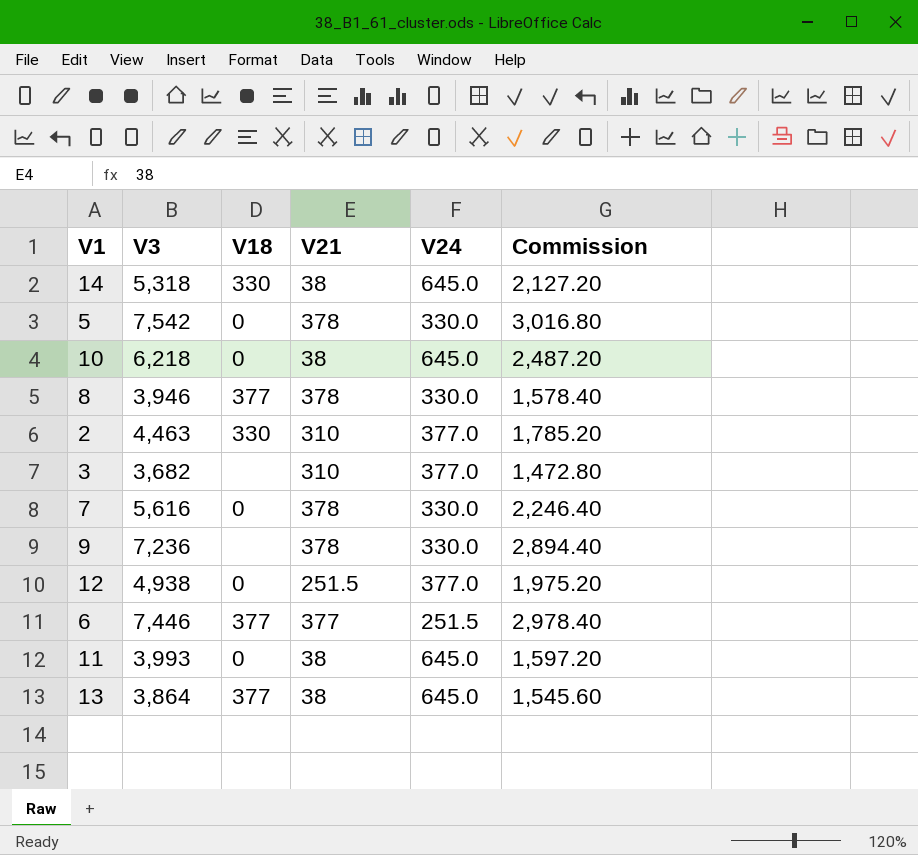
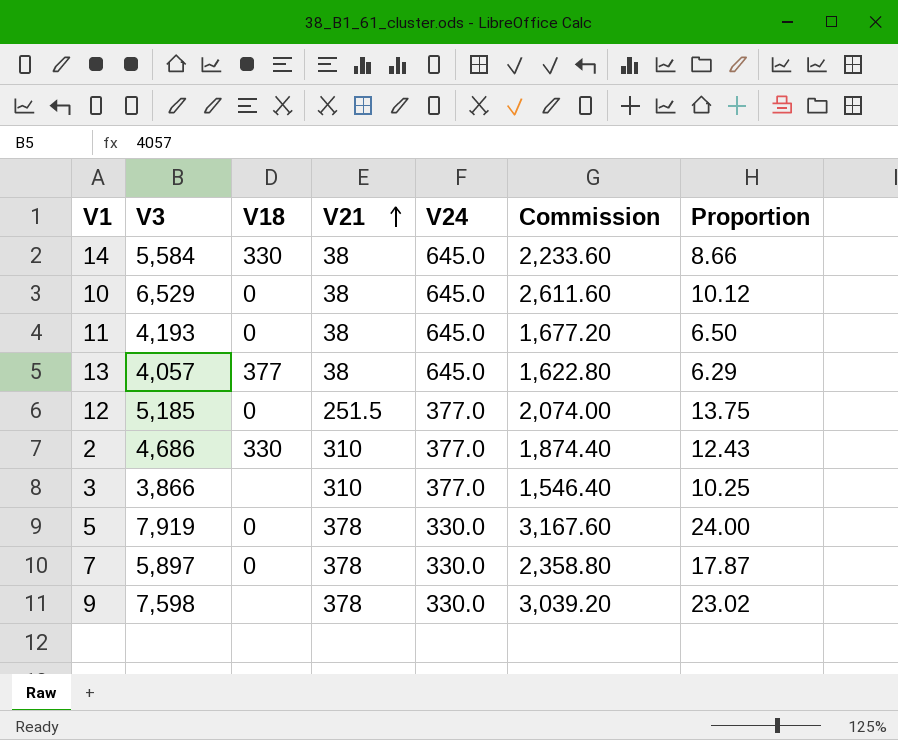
row order: none -> V21 ascending
column Proportion | formula: none -> [V3] / [V24]
row 8: 3,946 | 377 | 378 | 330.0 | 1,578.40 -> none
row 6: 7,446 | 377 | 377 | 251.5 | 2,978.40 -> none
14 | V3: 5,318 -> 5,584
14 | Commission: 2,127.20 -> 2,233.60
10 | V3: 6,218 -> 6,529
10 | Commission: 2,487.20 -> 2,611.60
11 | V3: 3,993 -> 4,193
11 | Commission: 1,597.20 -> 1,677.20
13 | V3: 3,864 -> 4,057
13 | Commission: 1,545.60 -> 1,622.80
12 | V3: 4,938 -> 5,185
12 | Commission: 1,975.20 -> 2,074.00
2 | V3: 4,463 -> 4,686
2 | Commission: 1,785.20 -> 1,874.40
3 | V3: 3,682 -> 3,866
3 | Commission: 1,472.80 -> 1,546.40
5 | V3: 7,542 -> 7,919
5 | Commission: 3,016.80 -> 3,167.60
7 | V3: 5,616 -> 5,897
7 | Commission: 2,246.40 -> 2,358.80
9 | V3: 7,236 -> 7,598
9 | Commission: 2,894.40 -> 3,039.20

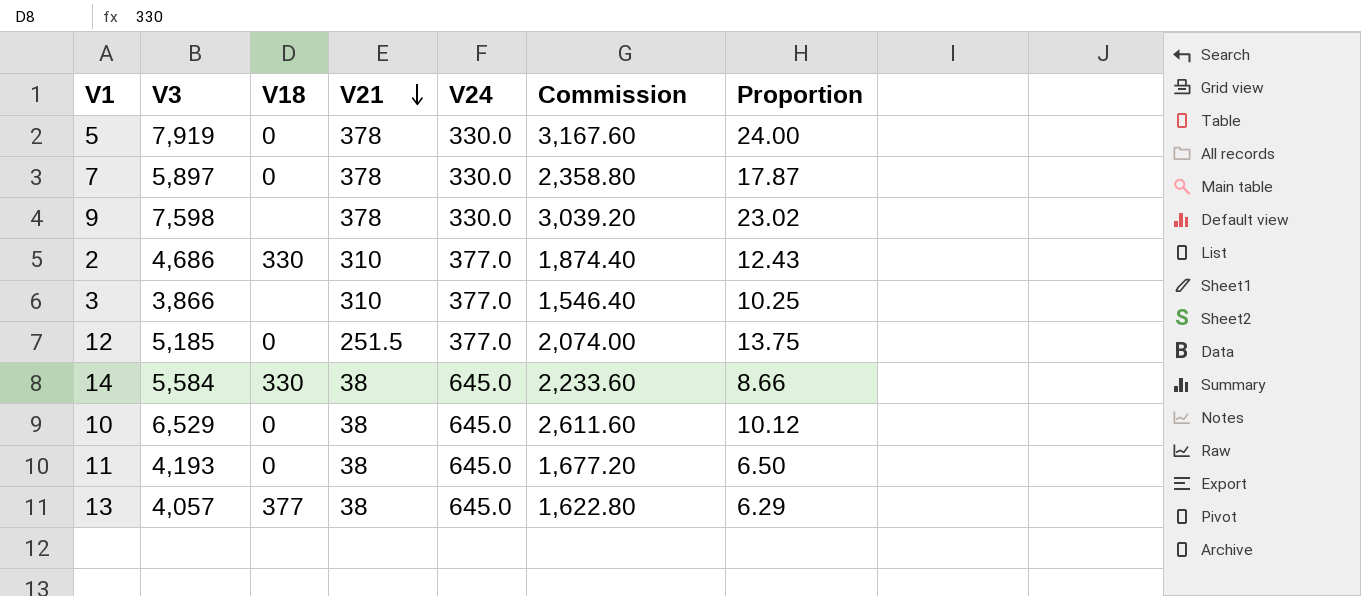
row order: V21 ascending -> V21 descending

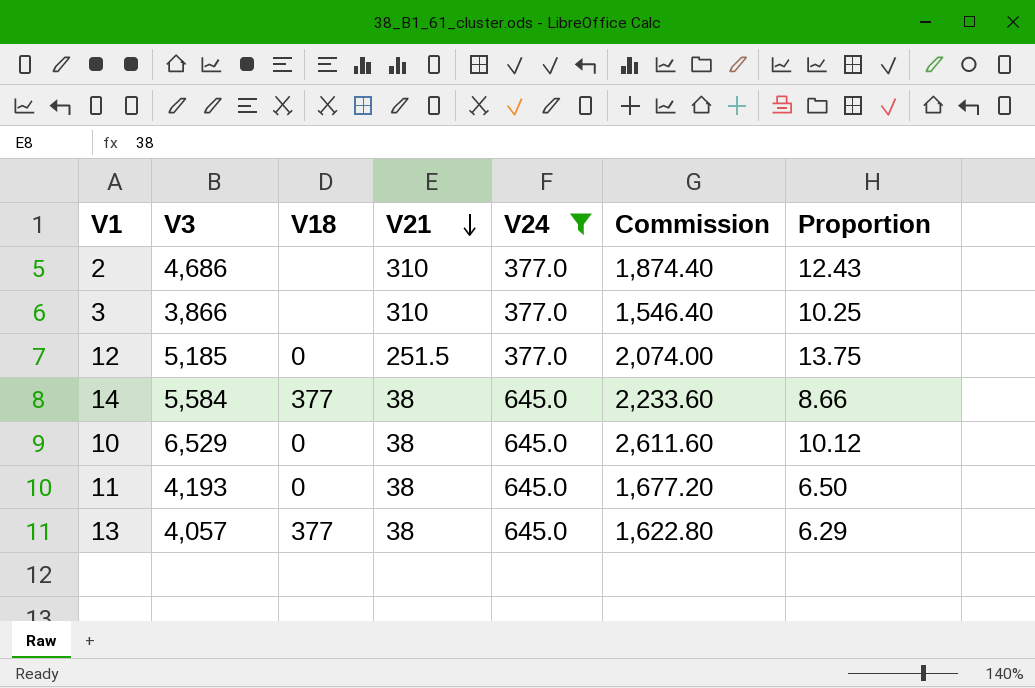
filter: none -> V24 != 330.0
2 | V18: 330 -> none
14 | V18: 330 -> 377

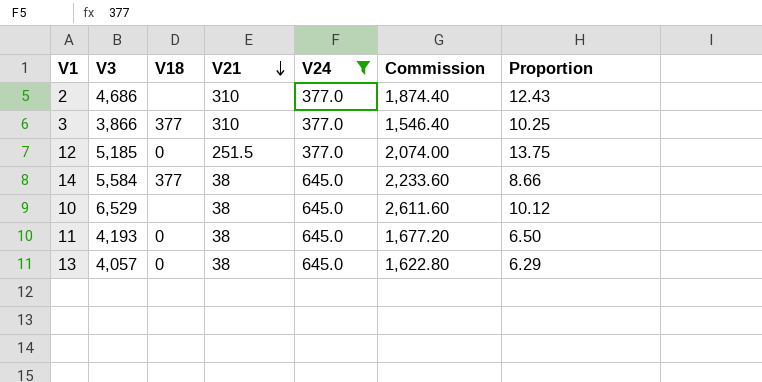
3 | V18: none -> 377
10 | V18: 0 -> none
13 | V18: 377 -> 0

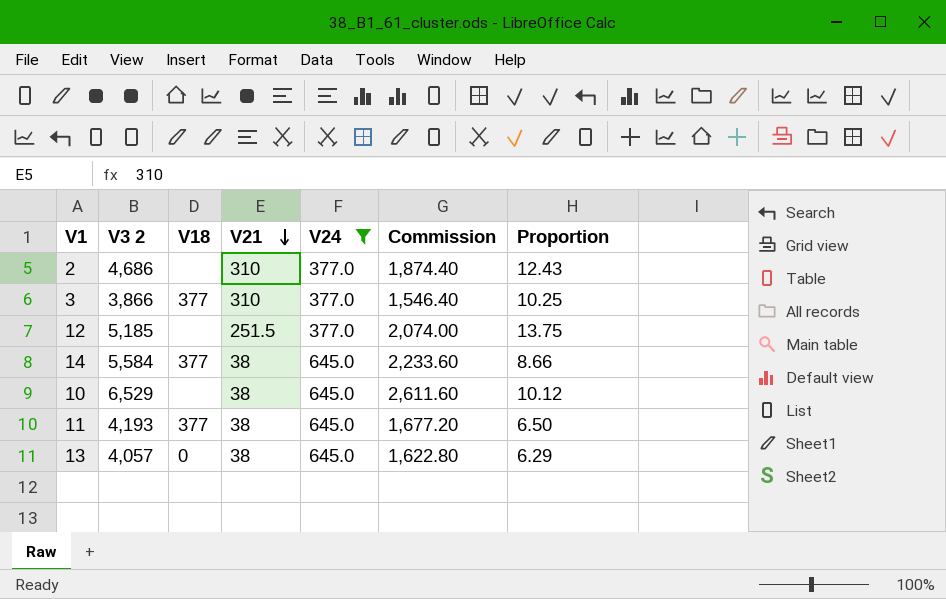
column name: V3 -> V3 2
12 | V18: 0 -> none
11 | V18: 0 -> 377

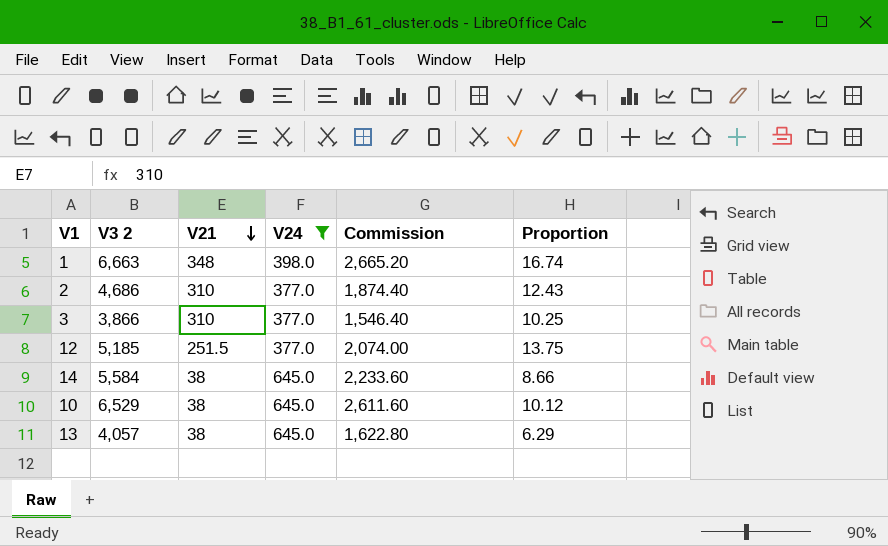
column V18 | position: 3 -> none
row 11: 4,193 | 377 | 38 | 645.0 | 1,677.20 | 6.50 -> none
row 1: none -> 6,663 | 348 | 398.0 | 2,665.20 | 16.74

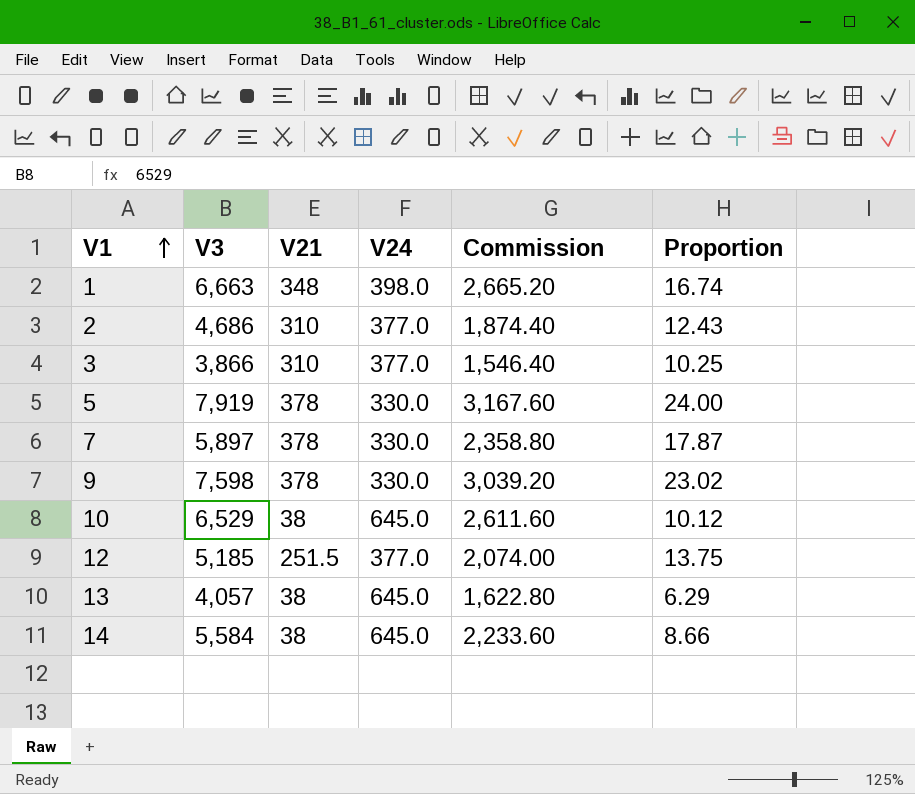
filter: V24 != 330.0 -> none
row order: V21 descending -> V1 ascending
column name: V3 2 -> V3

